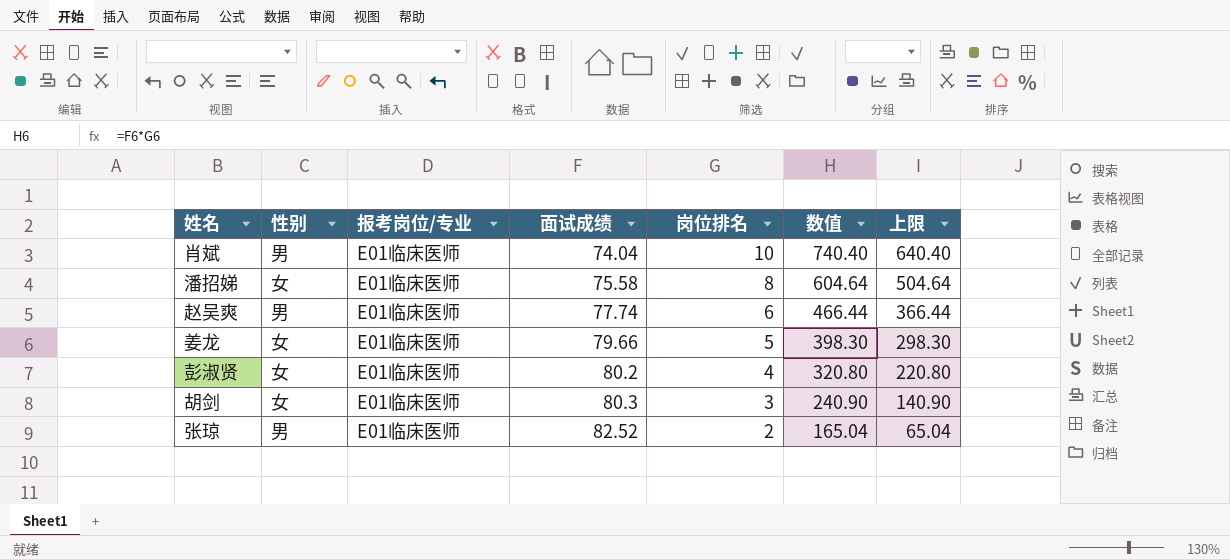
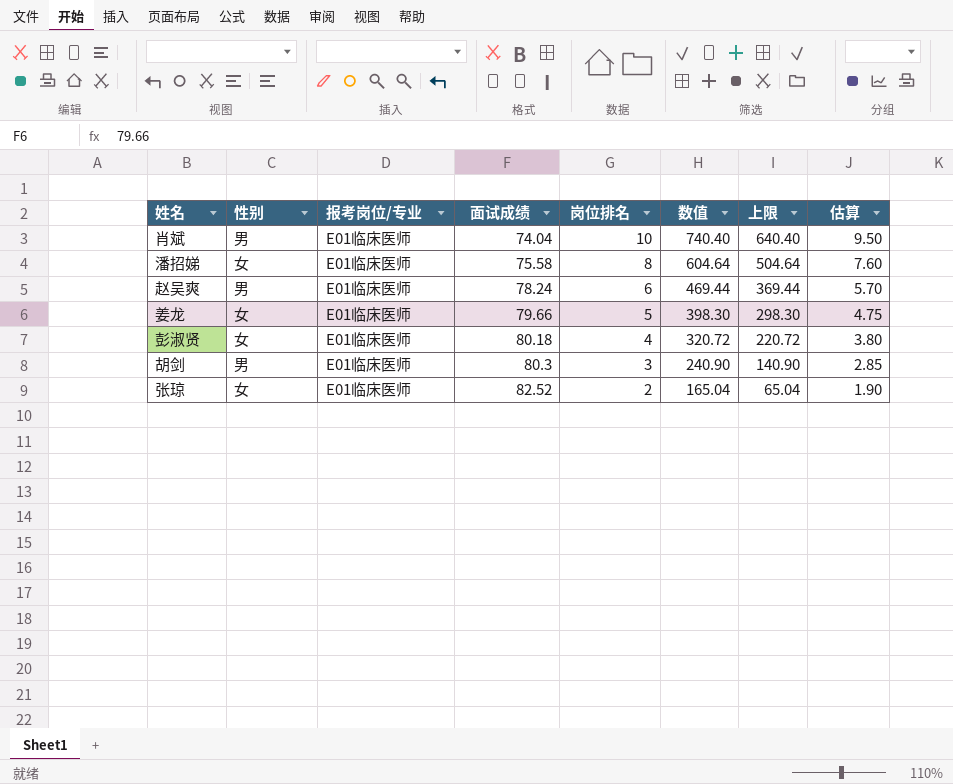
column 估算 | formula: none -> [岗位排名] * 0.95
赵吴爽 | 面试成绩: 77.74 -> 78.24
赵吴爽 | 数值: 466.44 -> 469.44
赵吴爽 | 上限: 366.44 -> 369.44
彭淑贤 | 面试成绩: 80.2 -> 80.18
彭淑贤 | 数值: 320.80 -> 320.72
彭淑贤 | 上限: 220.80 -> 220.72
胡剑 | 性别: 女 -> 男
张琼 | 性别: 男 -> 女

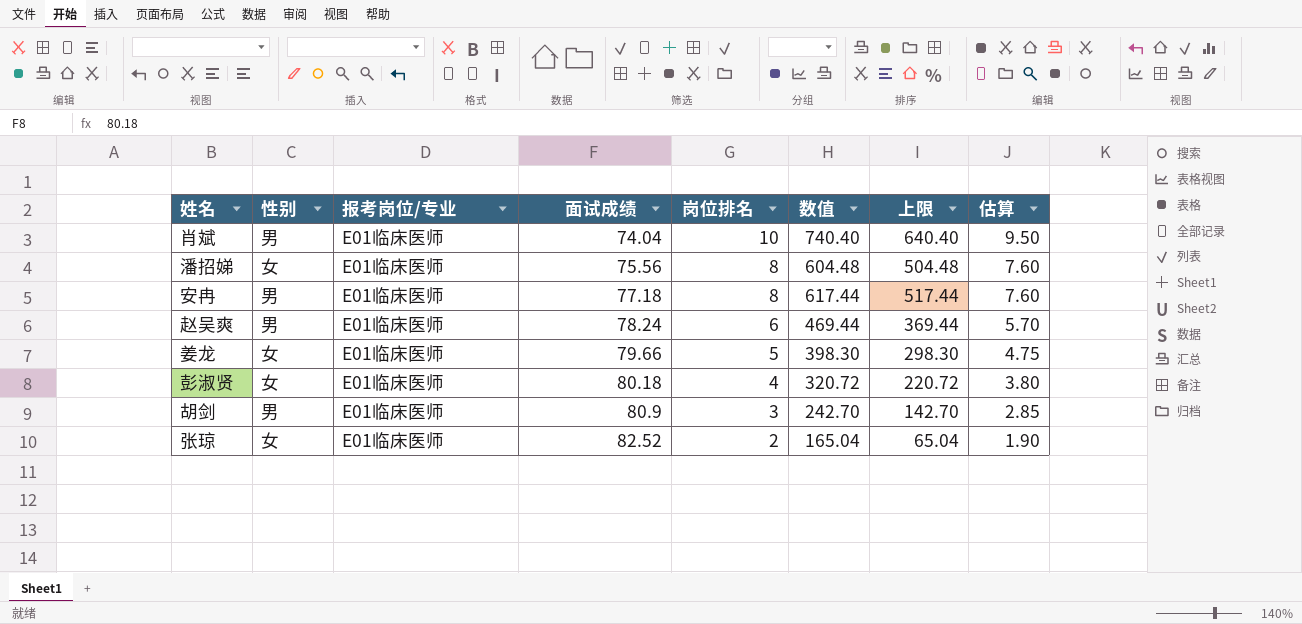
潘招娣 | 面试成绩: 75.58 -> 75.56
潘招娣 | 数值: 604.64 -> 604.48
潘招娣 | 上限: 504.64 -> 504.48
row 安冉: none -> 男 | E01临床医师 | 77.18 | 8 | 617.44 | 517.44 | 7.60
胡剑 | 面试成绩: 80.3 -> 80.9
胡剑 | 数值: 240.90 -> 242.70
胡剑 | 上限: 140.90 -> 142.70

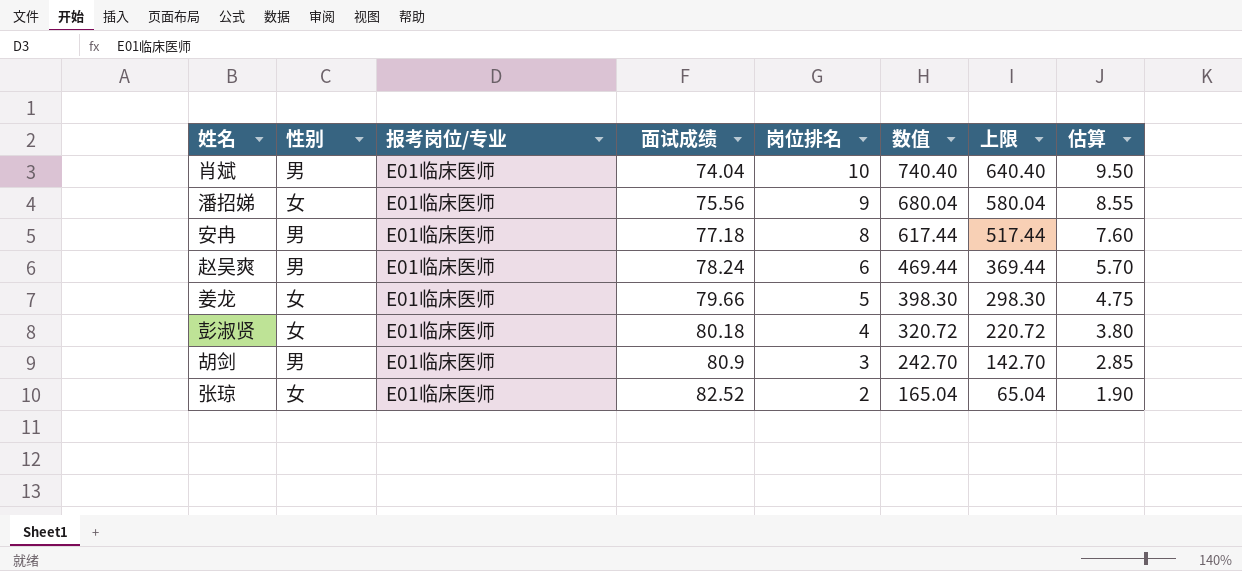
潘招娣 | 岗位排名: 8 -> 9
潘招娣 | 数值: 604.48 -> 680.04
潘招娣 | 上限: 504.48 -> 580.04
潘招娣 | 估算: 7.60 -> 8.55

